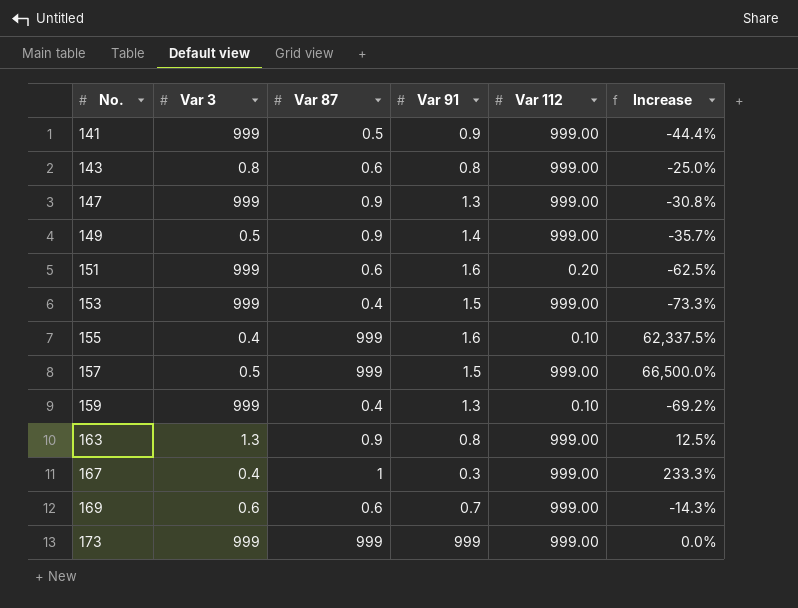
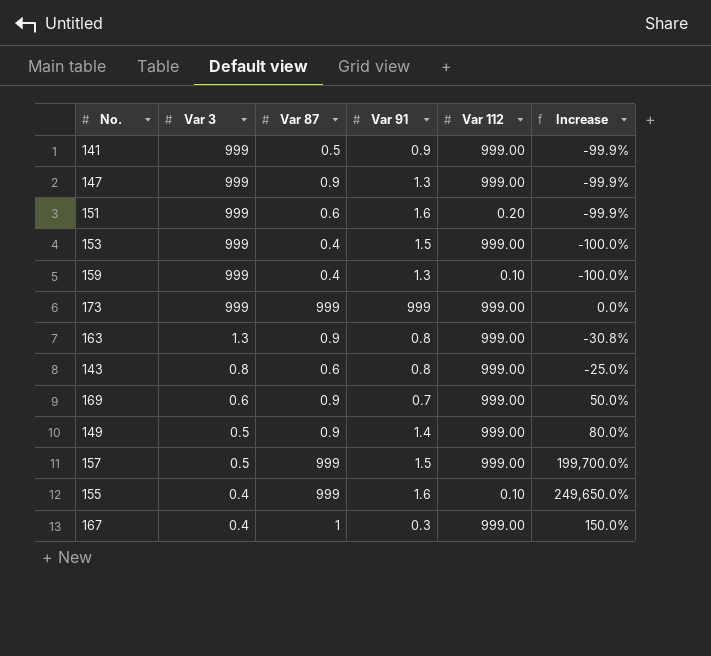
row order: No. ascending -> Var 3 descending
column Increase | formula: ([Var 87] - [Var 91]) / [Var 91] -> ([Var 87] - [Var 3]) / [Var 3]
169 | Var 87: 0.6 -> 0.9

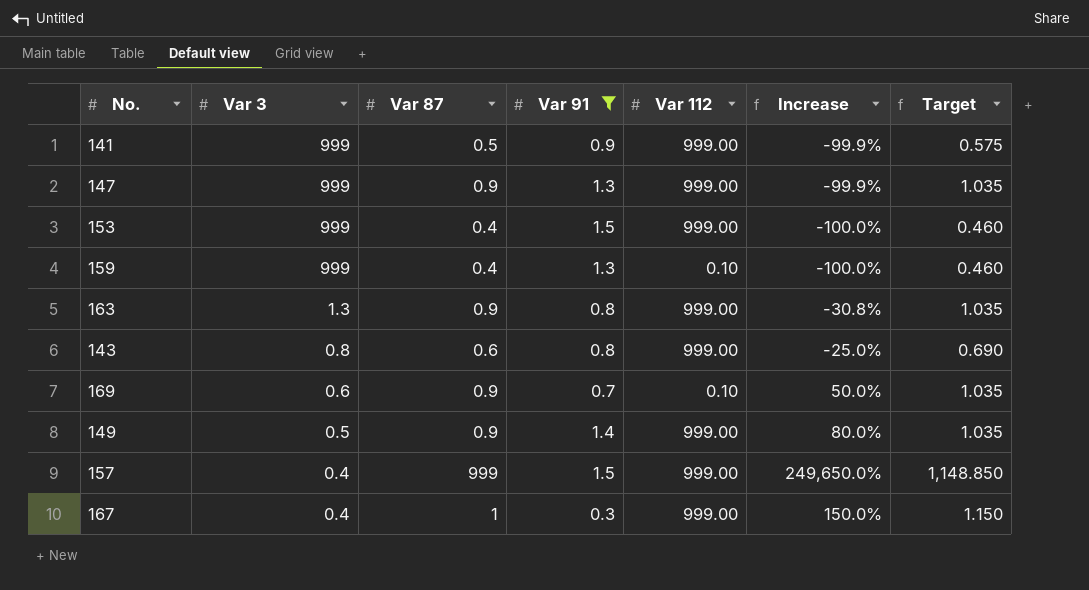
filter: none -> Var 91 <= 1.5
column Target | formula: none -> [Var 87] * 1.15
169 | Var 112: 999.00 -> 0.10
157 | Var 3: 0.5 -> 0.4
157 | Increase: 199,700.0% -> 249,650.0%

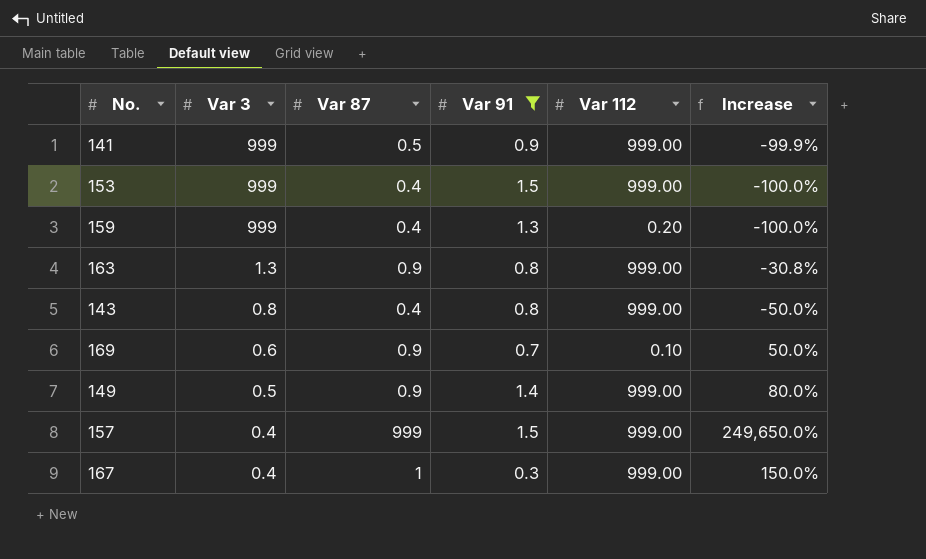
column Target | formula: [Var 87] * 1.15 -> none
row 147: 999 | 0.9 | 1.3 | 999.00 | -99.9% | 1.035 -> none
159 | Var 112: 0.10 -> 0.20
143 | Var 87: 0.6 -> 0.4
143 | Increase: -25.0% -> -50.0%

